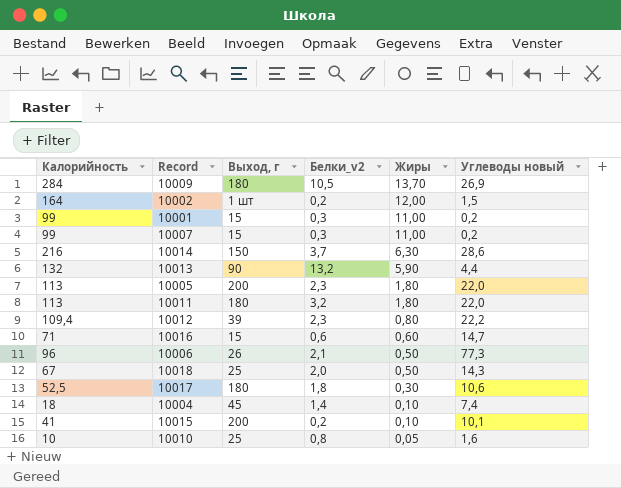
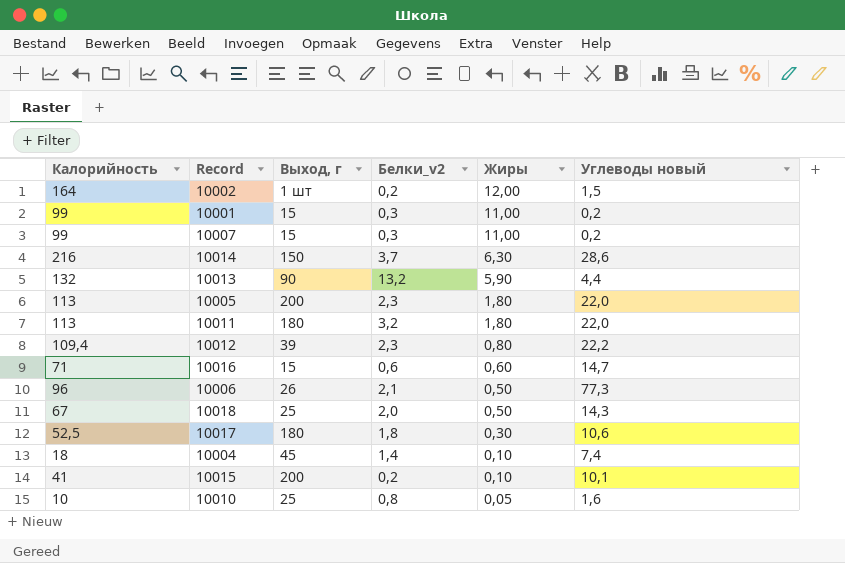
row 10009: 284 | 180 | 10,5 | 13,70 | 26,9 -> none

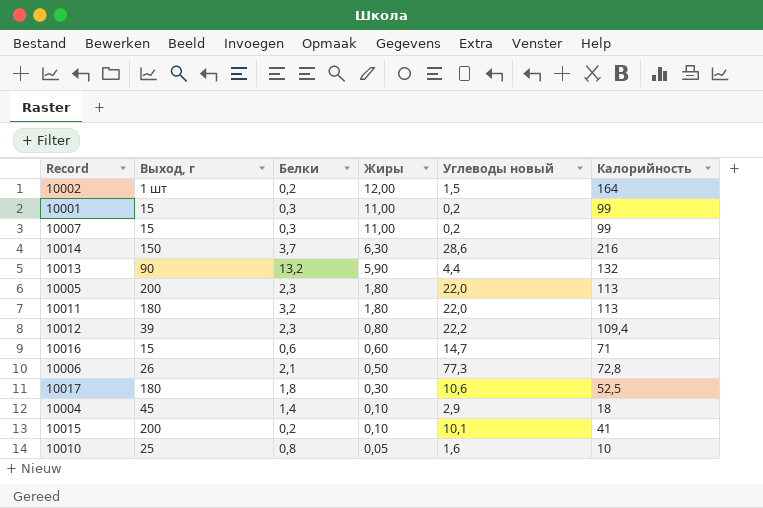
column name: Белки_v2 -> Белки
column Калорийность | position: 1 -> 6
row 10018: 67 | 25 | 2,0 | 0,50 | 14,3 -> none
10006 | Калорийность: 96 -> 72,8
10004 | Углеводы новый: 7,4 -> 2,9

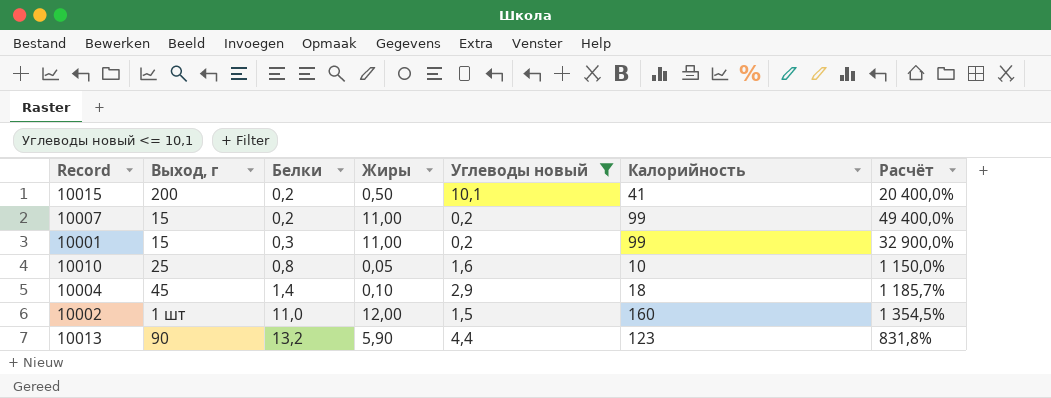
filter: none -> Углеводы новый <= 10,1
row order: Жиры descending -> Белки ascending
column Расчёт | formula: none -> ([Калорийность] - [Белки]) / [Белки]
10015 | Жиры: 0,10 -> 0,50
10007 | Белки: 0,3 -> 0,2
10002 | Белки: 0,2 -> 11,0
10002 | Калорийность: 164 -> 160
10013 | Калорийность: 132 -> 123

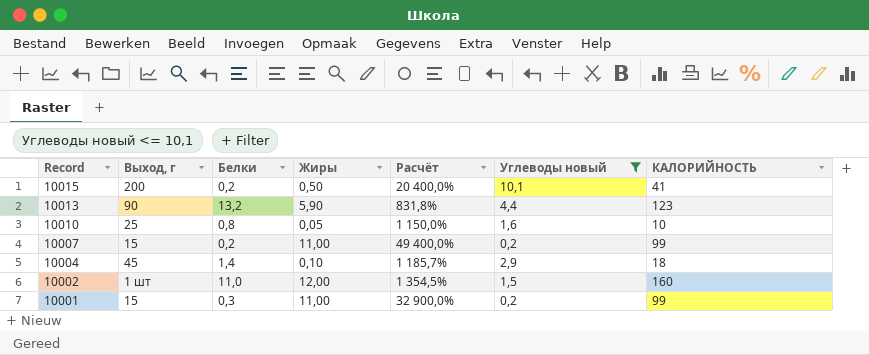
row order: Белки ascending -> Record descending
column Расчёт | position: 7 -> 5
column name: Калорийность -> КАЛОРИЙНОСТЬ

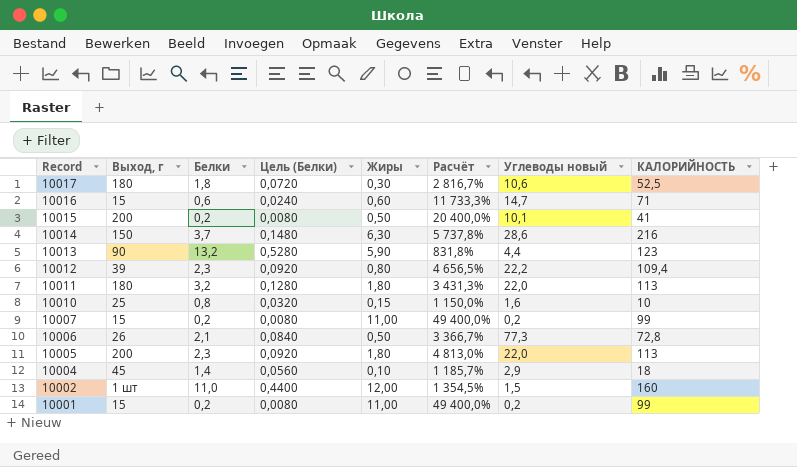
filter: Углеводы новый <= 10,1 -> none
column Цель (Белки) | formula: none -> [Белки] * 0,04
10010 | Жиры: 0,05 -> 0,15
10001 | Белки: 0,3 -> 0,2
10001 | Расчёт: 32 900,0% -> 49 400,0%

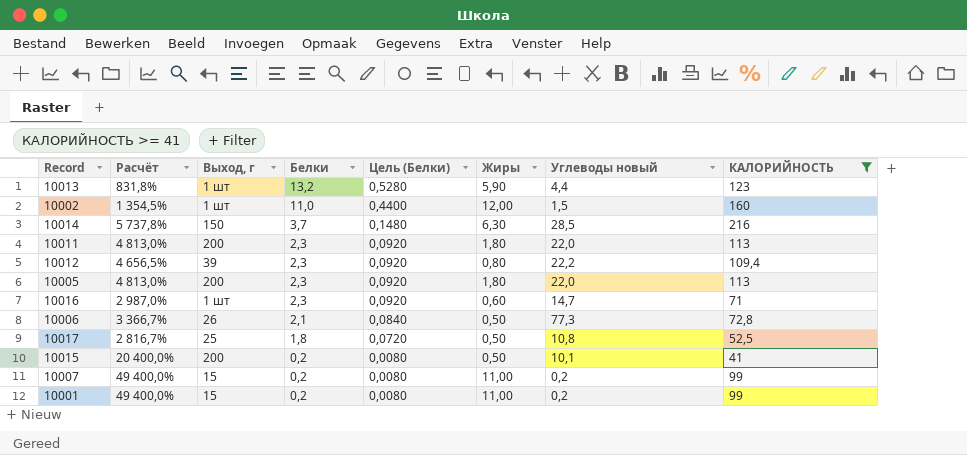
filter: none -> КАЛОРИЙНОСТЬ >= 41
row order: Record descending -> Белки descending
column Расчёт | position: 6 -> 2
10013 | Выход, г: 90 -> 1 шт
10014 | Углеводы новый: 28,6 -> 28,5
10011 | Расчёт: 3 431,3% -> 4 813,0%
10011 | Выход, г: 180 -> 200
10011 | Белки: 3,2 -> 2,3
10011 | Цель (Белки): 0,1280 -> 0,0920
10016 | Расчёт: 11 733,3% -> 2 987,0%
10016 | Выход, г: 15 -> 1 шт
10016 | Белки: 0,6 -> 2,3
10016 | Цель (Белки): 0,0240 -> 0,0920
10017 | Выход, г: 180 -> 25
10017 | Жиры: 0,30 -> 0,50
10017 | Углеводы новый: 10,6 -> 10,8

